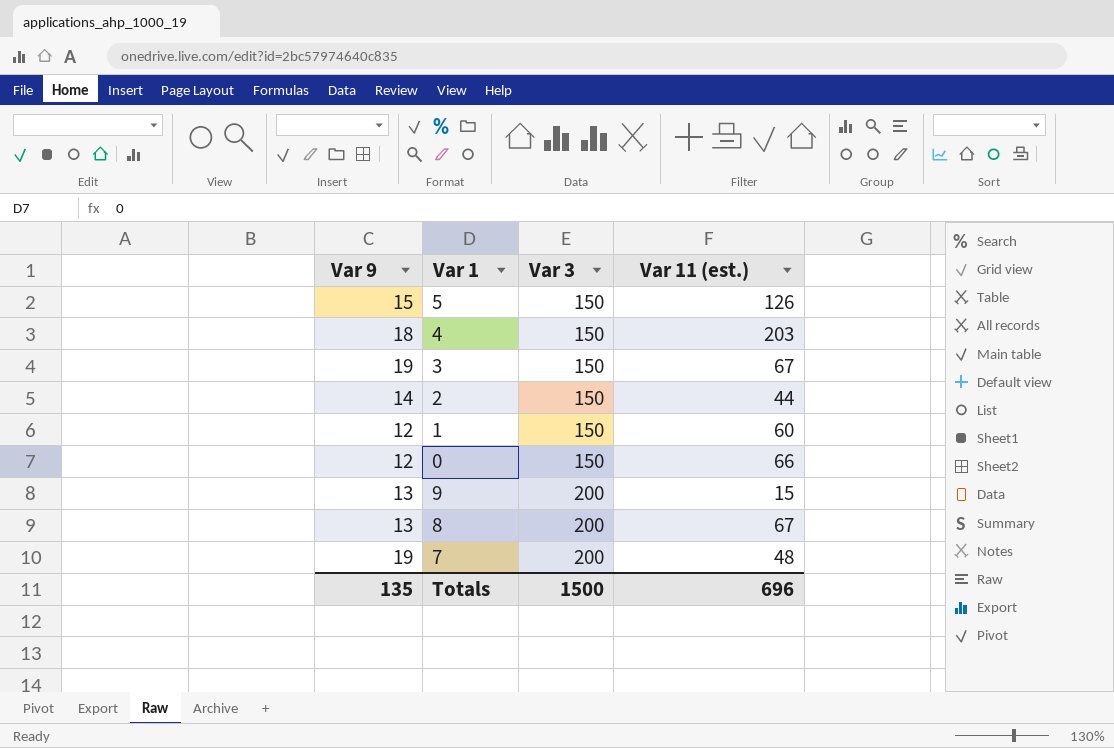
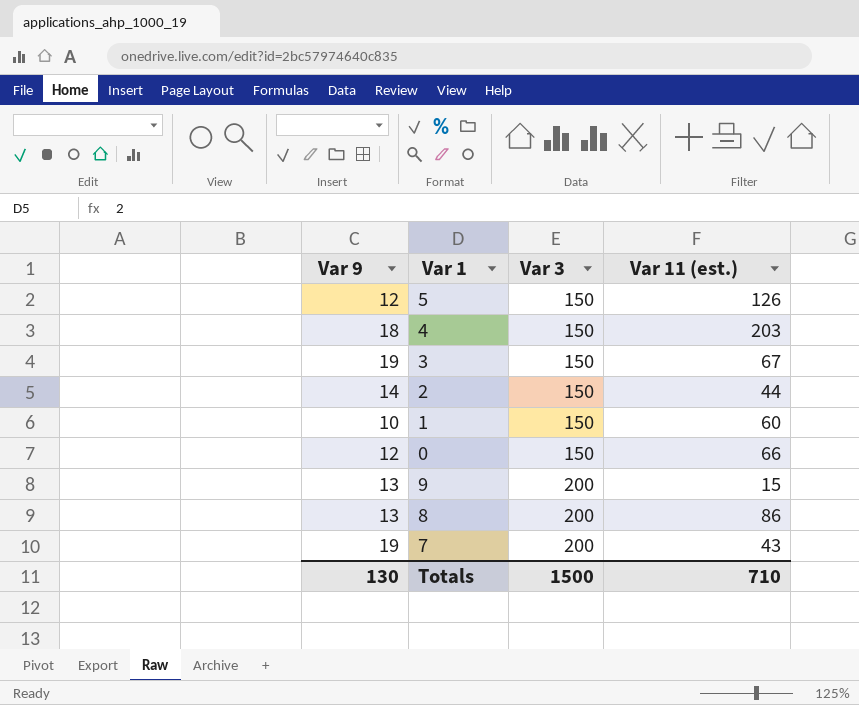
5 | Var 9: 15 -> 12
1 | Var 9: 12 -> 10
8 | Var 11 (est.): 67 -> 86
7 | Var 11 (est.): 48 -> 43
Totals | Var 9: 135 -> 130
Totals | Var 11 (est.): 696 -> 710

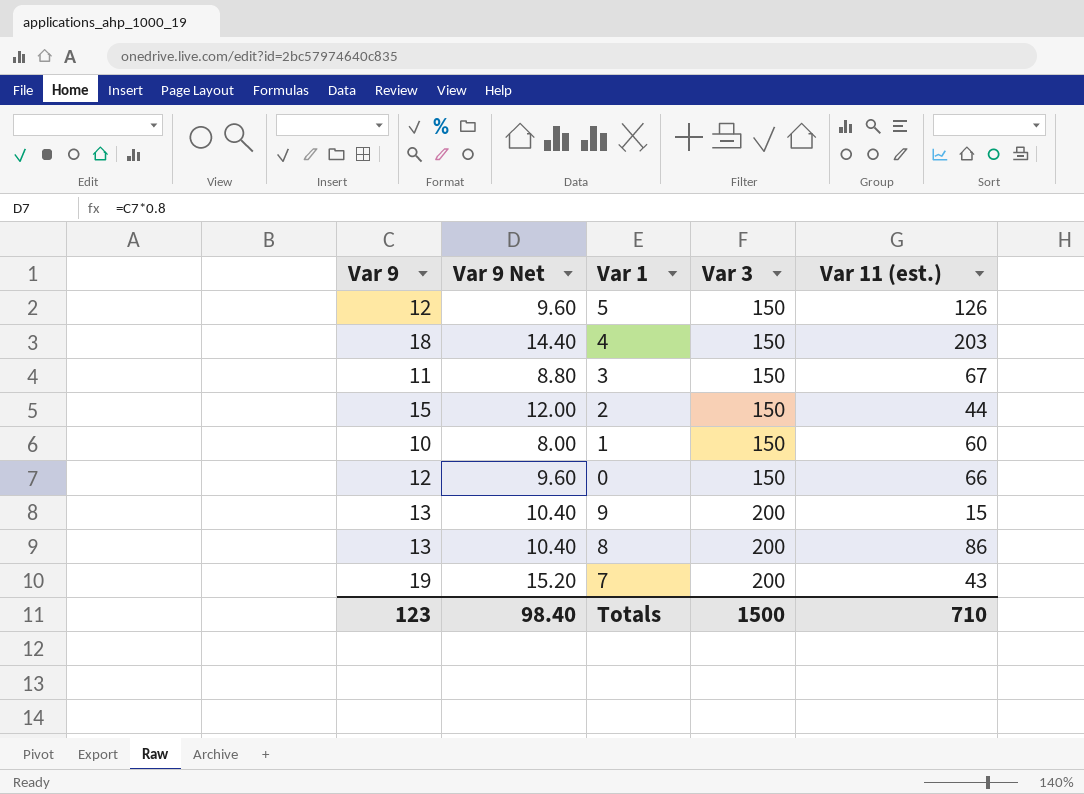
column Var 9 Net | formula: none -> [Var 9] * 0.8
3 | Var 9: 19 -> 11
2 | Var 9: 14 -> 15
Totals | Var 9: 130 -> 123

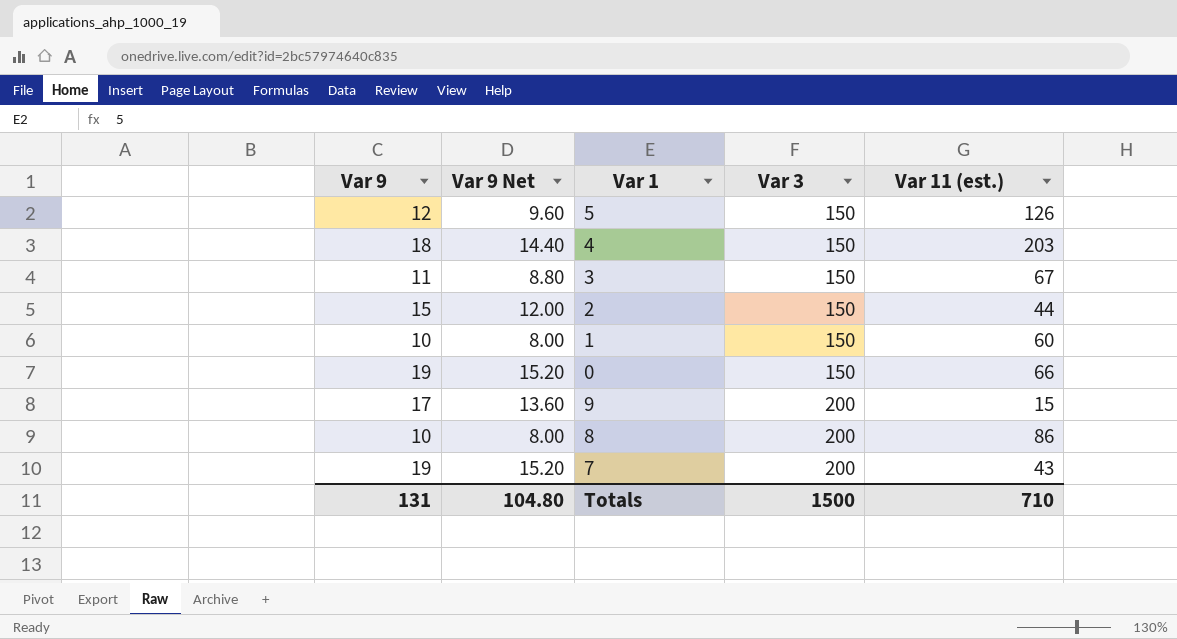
0 | Var 9: 12 -> 19
0 | Var 9 Net: 9.60 -> 15.20
9 | Var 9: 13 -> 17
9 | Var 9 Net: 10.40 -> 13.60
8 | Var 9: 13 -> 10
8 | Var 9 Net: 10.40 -> 8.00
Totals | Var 9: 123 -> 131
Totals | Var 9 Net: 98.40 -> 104.80

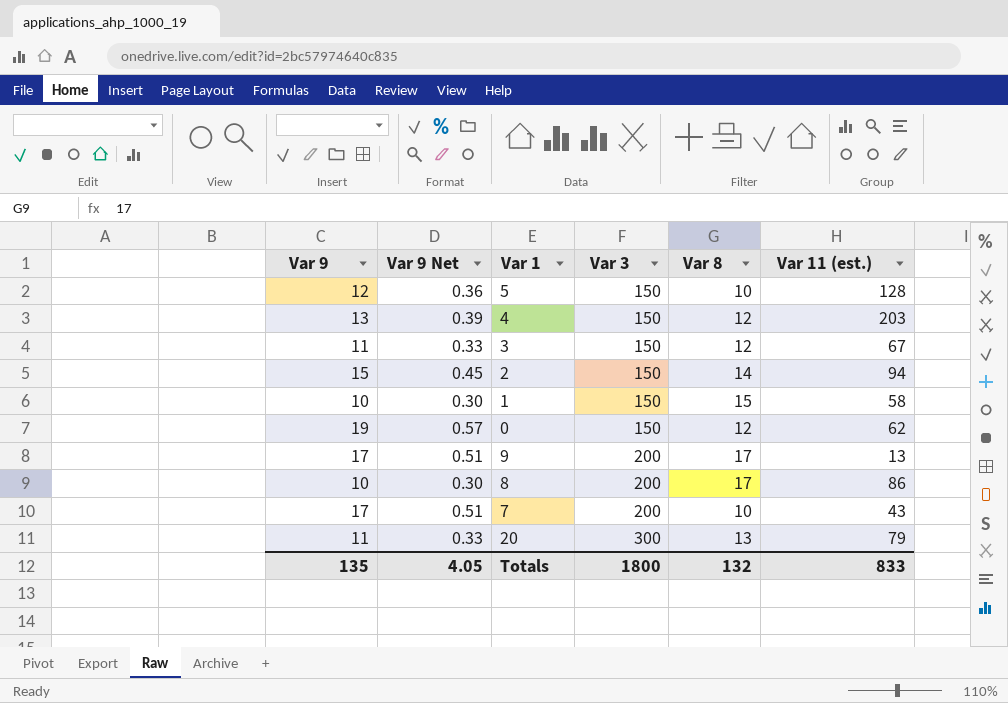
column Var 9 Net | formula: [Var 9] * 0.8 -> [Var 9] * 0.03
column Var 8 | position: none -> 5
5 | Var 11 (est.): 126 -> 128
4 | Var 9: 18 -> 13
2 | Var 11 (est.): 44 -> 94
1 | Var 11 (est.): 60 -> 58
0 | Var 11 (est.): 66 -> 62
9 | Var 11 (est.): 15 -> 13
7 | Var 9: 19 -> 17
row 20: none -> 11 | 0.33 | 300 | 13 | 79
Totals | Var 9: 131 -> 135
Totals | Var 9 Net: 104.80 -> 4.05
Totals | Var 3: 1500 -> 1800
Totals | Var 11 (est.): 710 -> 833

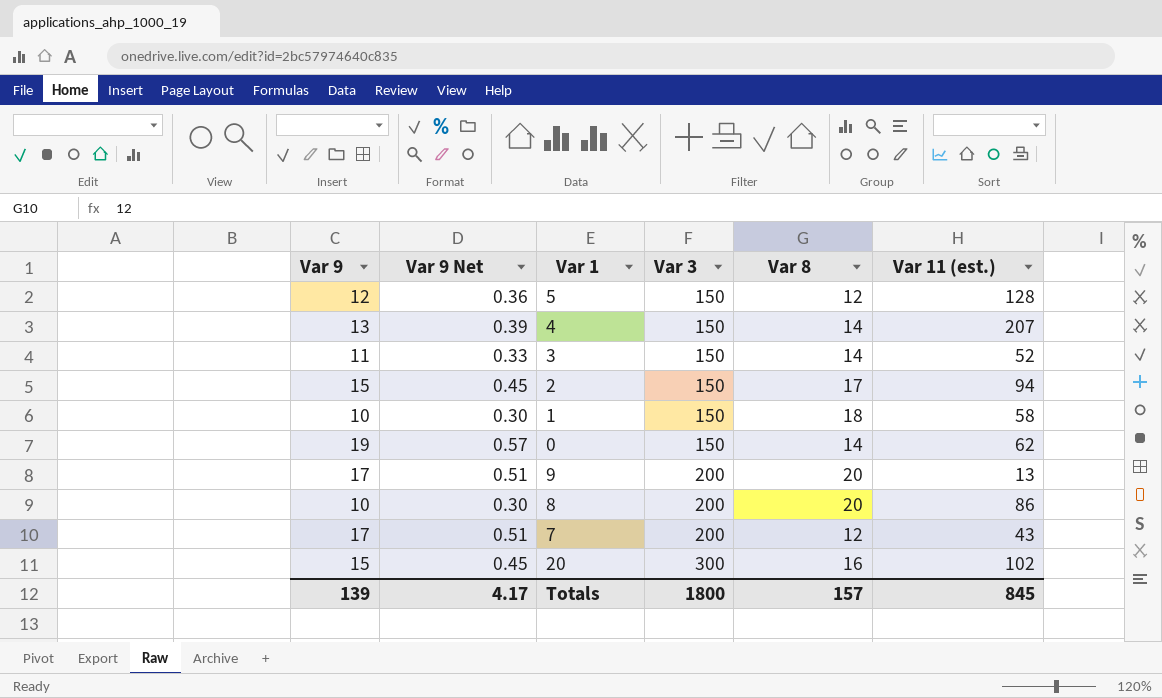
5 | Var 8: 10 -> 12
4 | Var 8: 12 -> 14
4 | Var 11 (est.): 203 -> 207
3 | Var 8: 12 -> 14
3 | Var 11 (est.): 67 -> 52
2 | Var 8: 14 -> 17
1 | Var 8: 15 -> 18
0 | Var 8: 12 -> 14
9 | Var 8: 17 -> 20
8 | Var 8: 17 -> 20
7 | Var 8: 10 -> 12
20 | Var 9: 11 -> 15
20 | Var 9 Net: 0.33 -> 0.45
20 | Var 8: 13 -> 16
20 | Var 11 (est.): 79 -> 102
Totals | Var 9: 135 -> 139
Totals | Var 9 Net: 4.05 -> 4.17
Totals | Var 8: 132 -> 157
Totals | Var 11 (est.): 833 -> 845

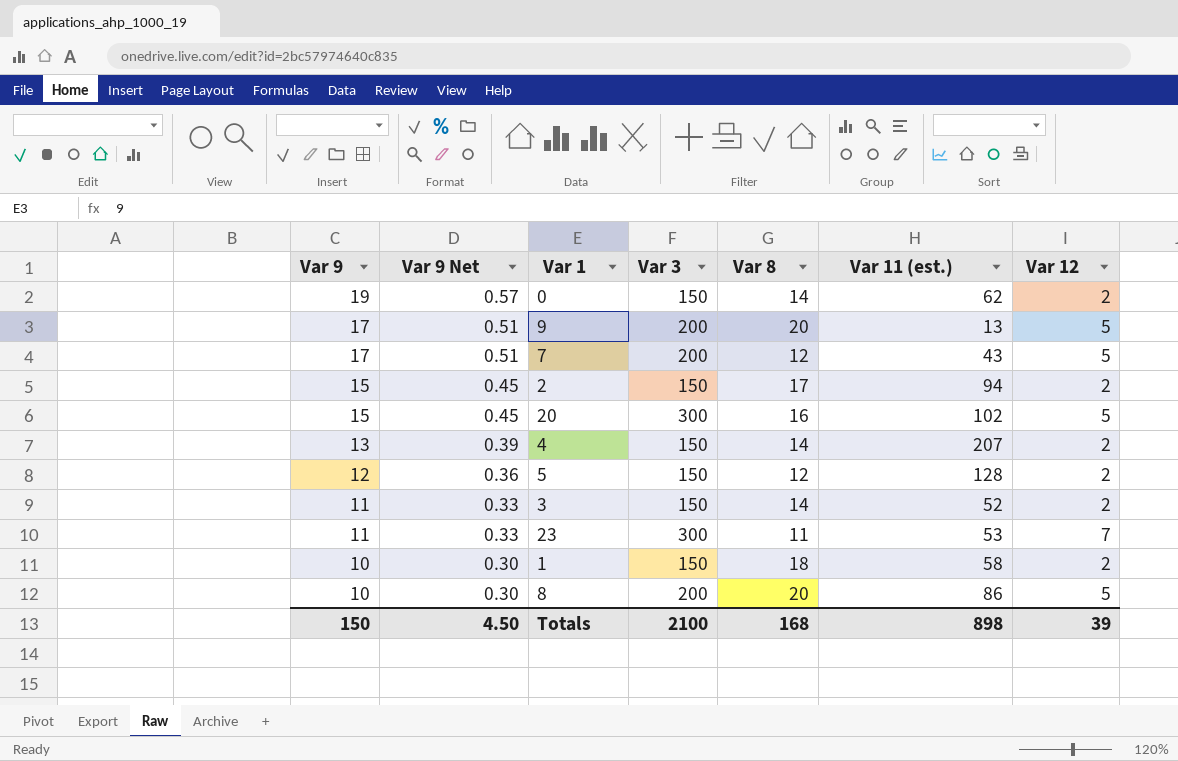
row order: Var 3 ascending -> Var 9 descending
column Var 12 | position: none -> 7
row 23: none -> 11 | 0.33 | 300 | 11 | 53 | 7
Totals | Var 9: 139 -> 150
Totals | Var 9 Net: 4.17 -> 4.50
Totals | Var 3: 1800 -> 2100
Totals | Var 8: 157 -> 168
Totals | Var 11 (est.): 845 -> 898

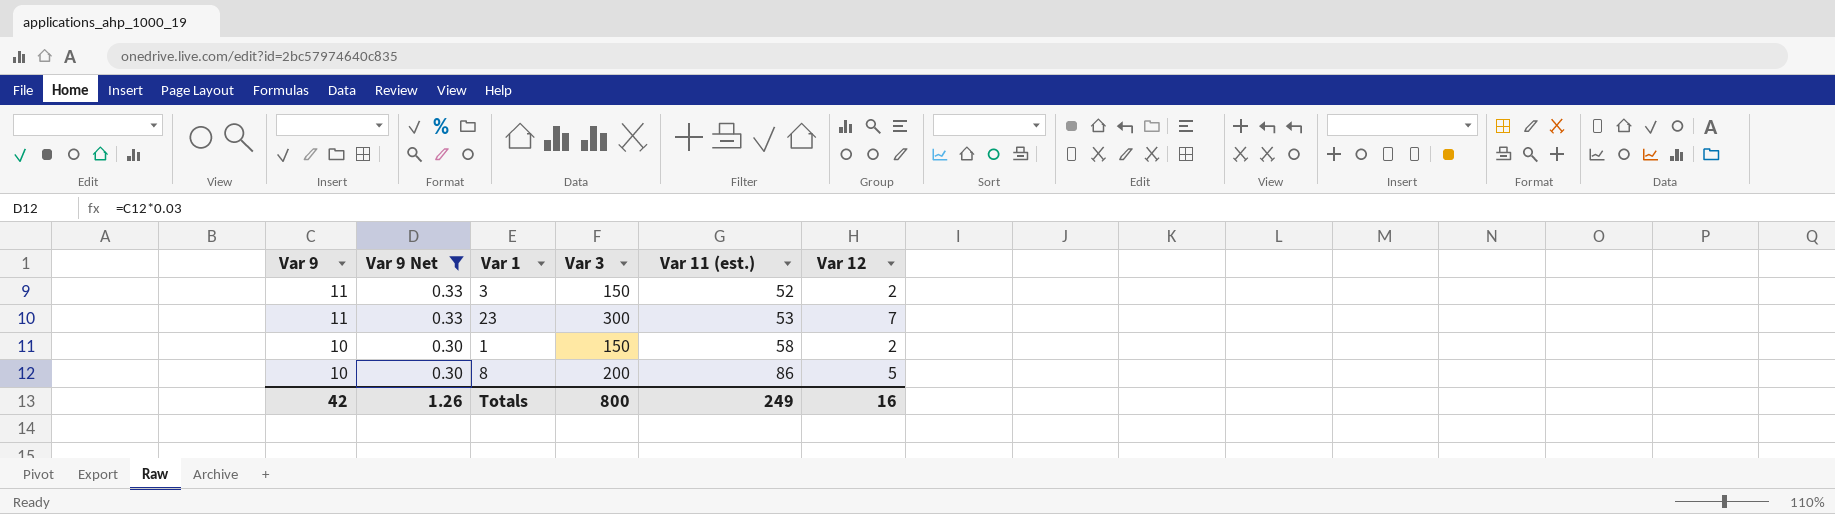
filter: none -> Var 9 Net <= 0.33
column Var 8 | position: 5 -> none
Totals | Var 9: 150 -> 42
Totals | Var 9 Net: 4.50 -> 1.26
Totals | Var 3: 2100 -> 800
Totals | Var 11 (est.): 898 -> 249
Totals | Var 12: 39 -> 16

